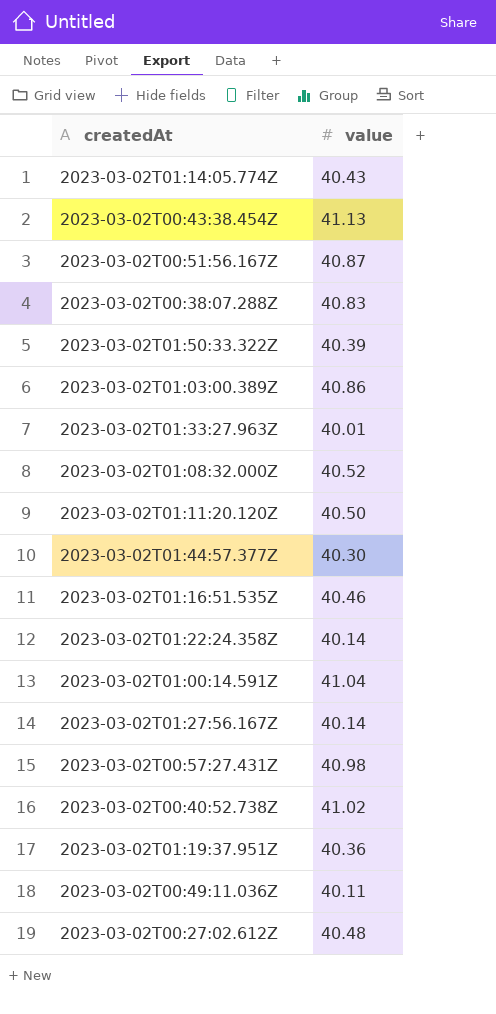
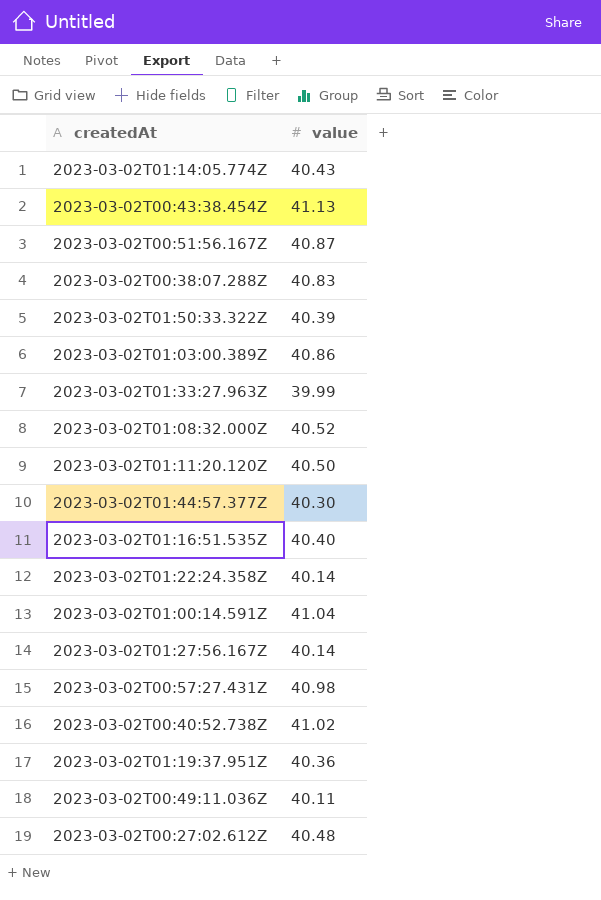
2023-03-02T01:33:27.963Z | value: 40.01 -> 39.99
2023-03-02T01:16:51.535Z | value: 40.46 -> 40.40

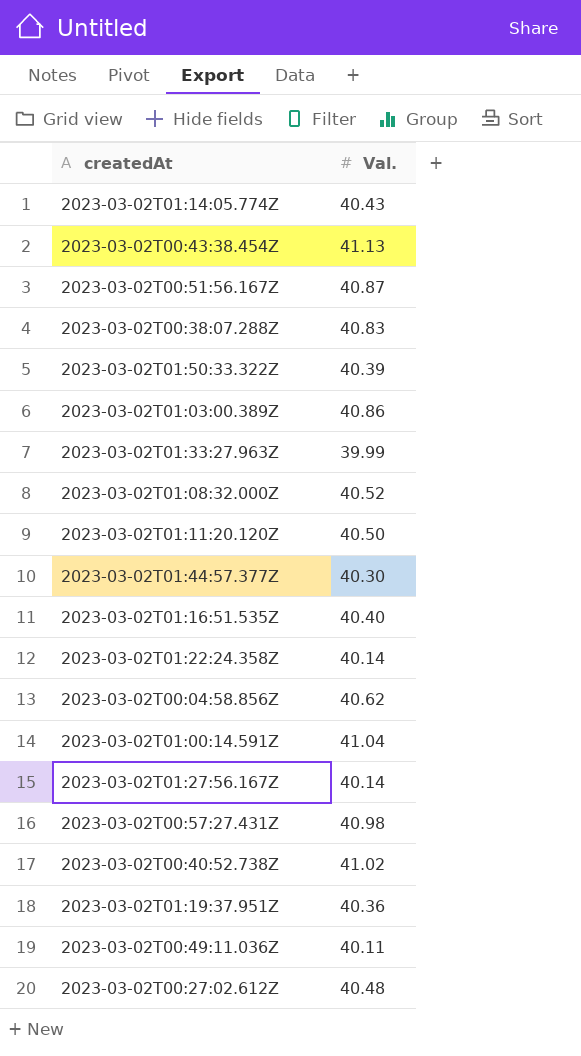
column name: value -> Val.
row 2023-03-02T00:04:58.856Z: none -> 40.62

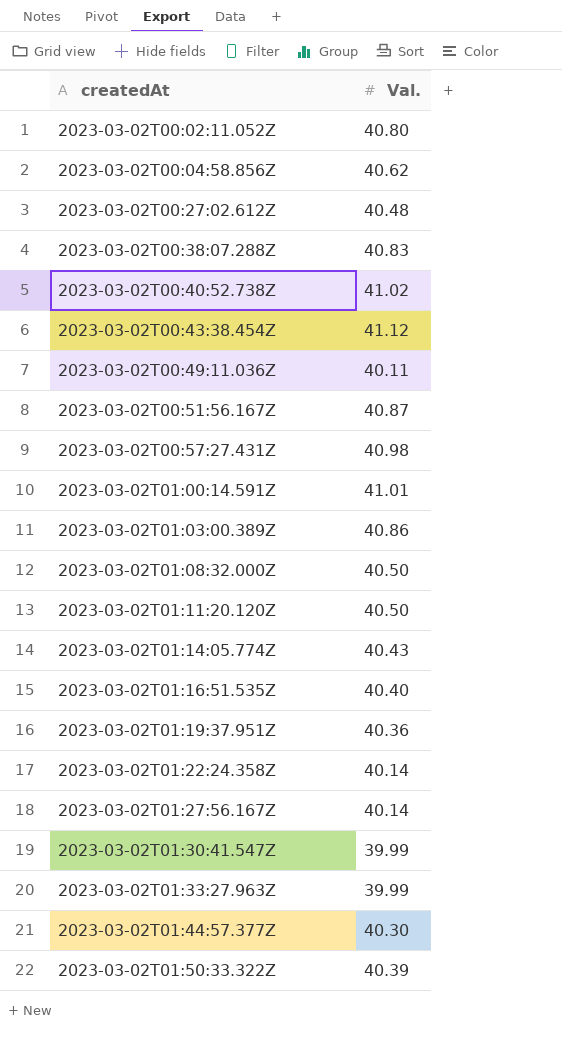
row order: none -> createdAt ascending
row 2023-03-02T00:02:11.052Z: none -> 40.80
2023-03-02T00:43:38.454Z | Val.: 41.13 -> 41.12
2023-03-02T01:00:14.591Z | Val.: 41.04 -> 41.01
2023-03-02T01:08:32.000Z | Val.: 40.52 -> 40.50
row 2023-03-02T01:30:41.547Z: none -> 39.99

